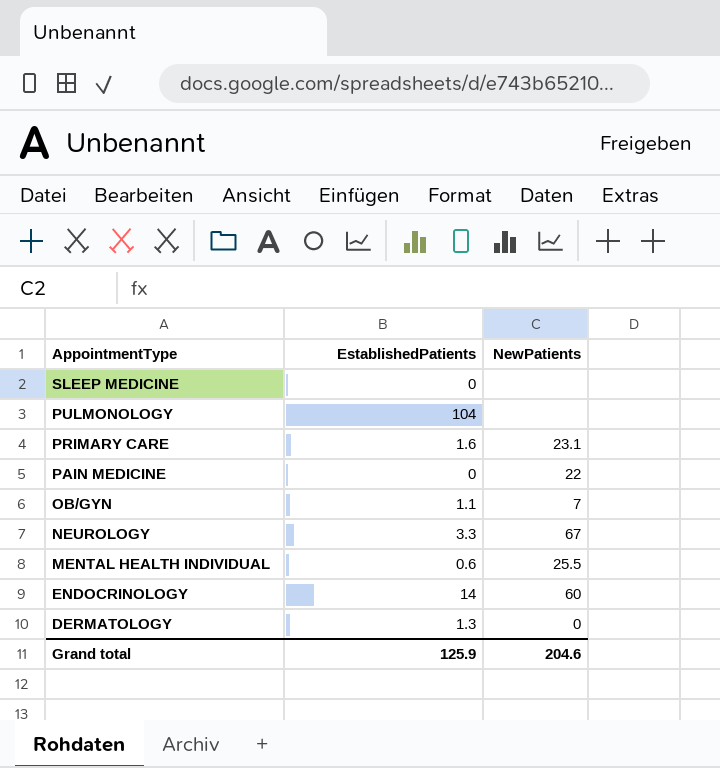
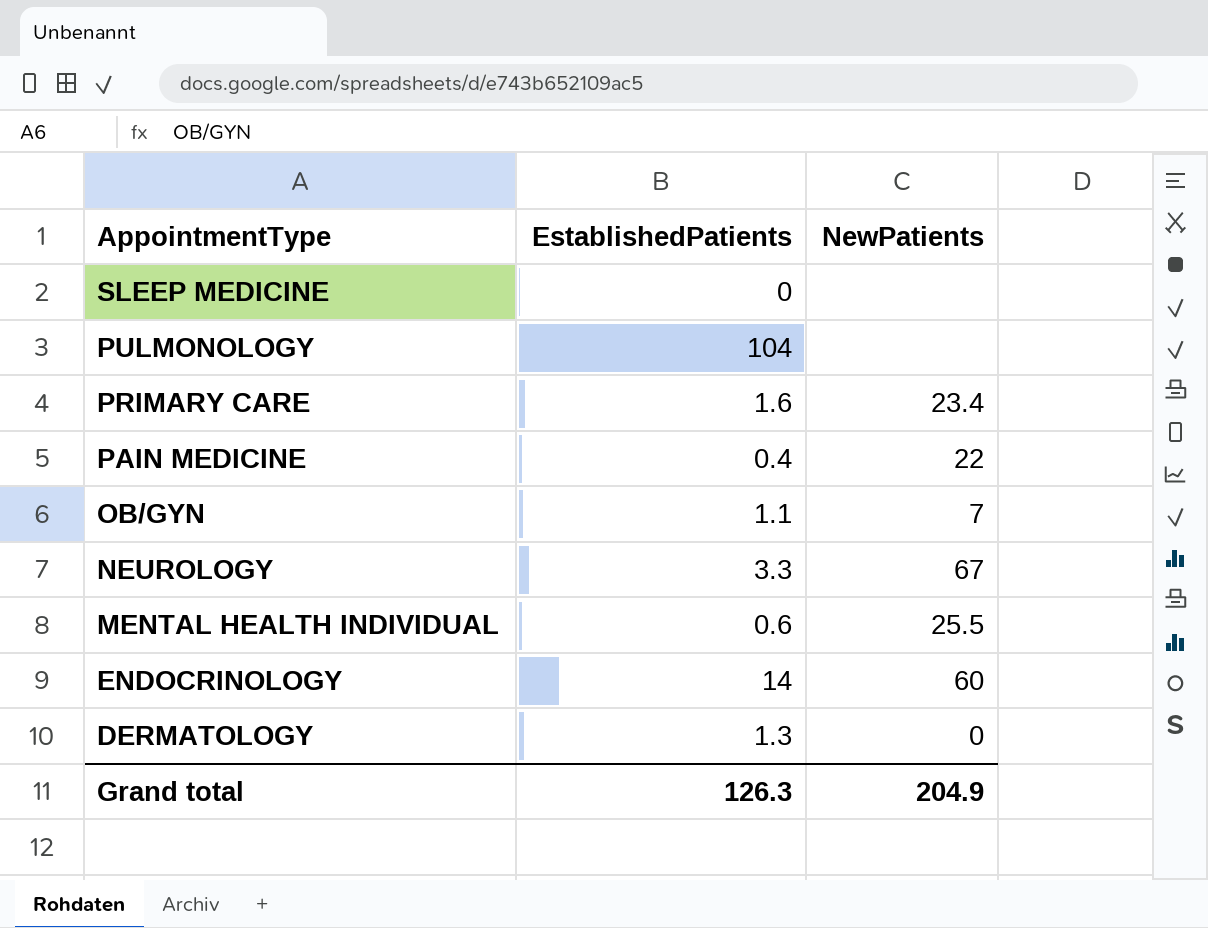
PRIMARY CARE | NewPatients: 23.1 -> 23.4
PAIN MEDICINE | EstablishedPatients: 0 -> 0.4
Grand total | EstablishedPatients: 125.9 -> 126.3
Grand total | NewPatients: 204.6 -> 204.9

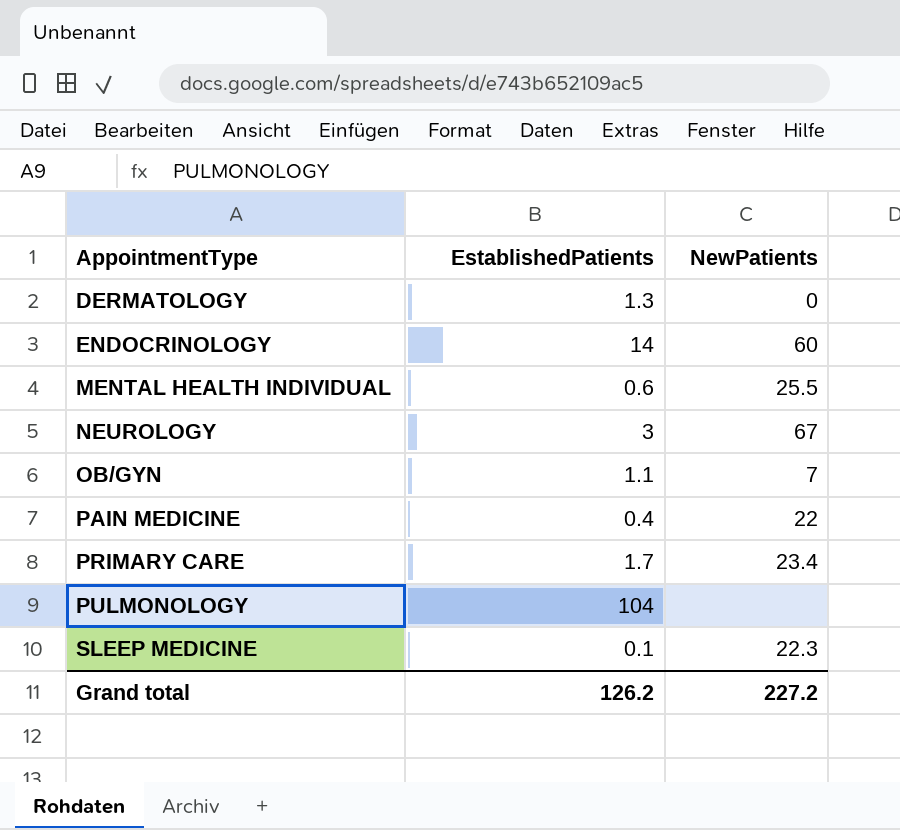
row order: AppointmentType descending -> AppointmentType ascending
NEUROLOGY | EstablishedPatients: 3.3 -> 3
PRIMARY CARE | EstablishedPatients: 1.6 -> 1.7
SLEEP MEDICINE | EstablishedPatients: 0 -> 0.1
SLEEP MEDICINE | NewPatients: none -> 22.3
Grand total | EstablishedPatients: 126.3 -> 126.2
Grand total | NewPatients: 204.9 -> 227.2

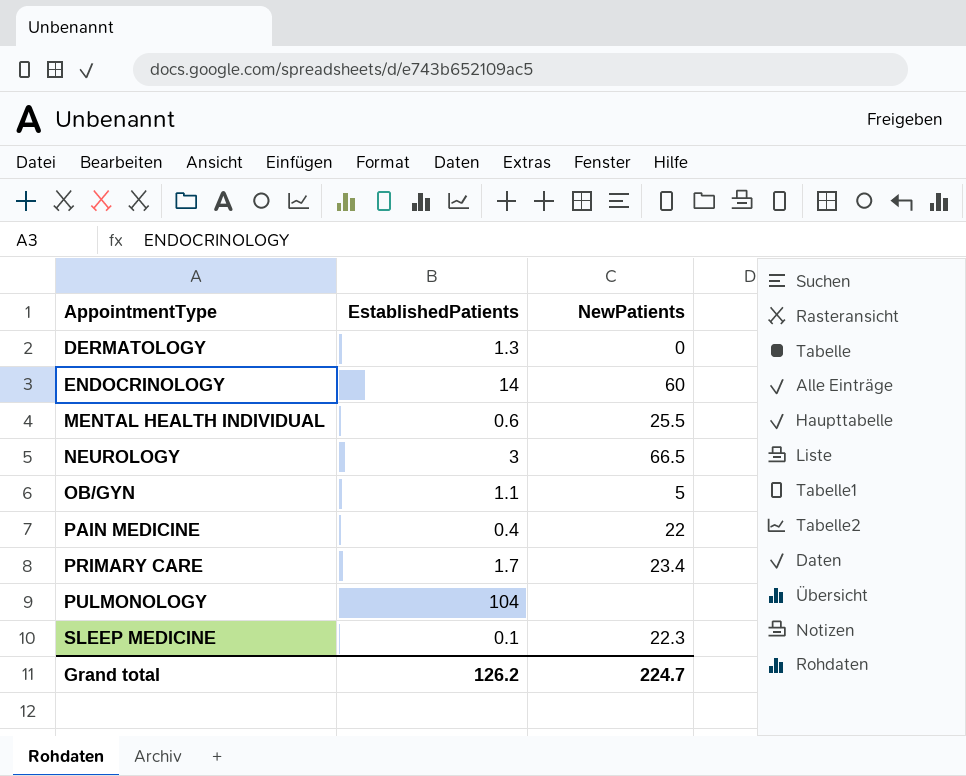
NEUROLOGY | NewPatients: 67 -> 66.5
OB/GYN | NewPatients: 7 -> 5
Grand total | NewPatients: 227.2 -> 224.7

